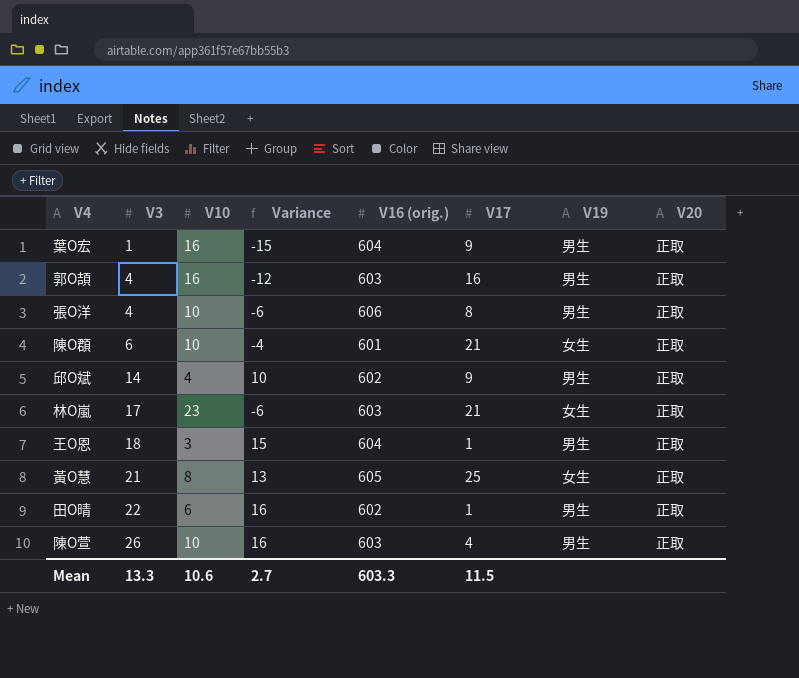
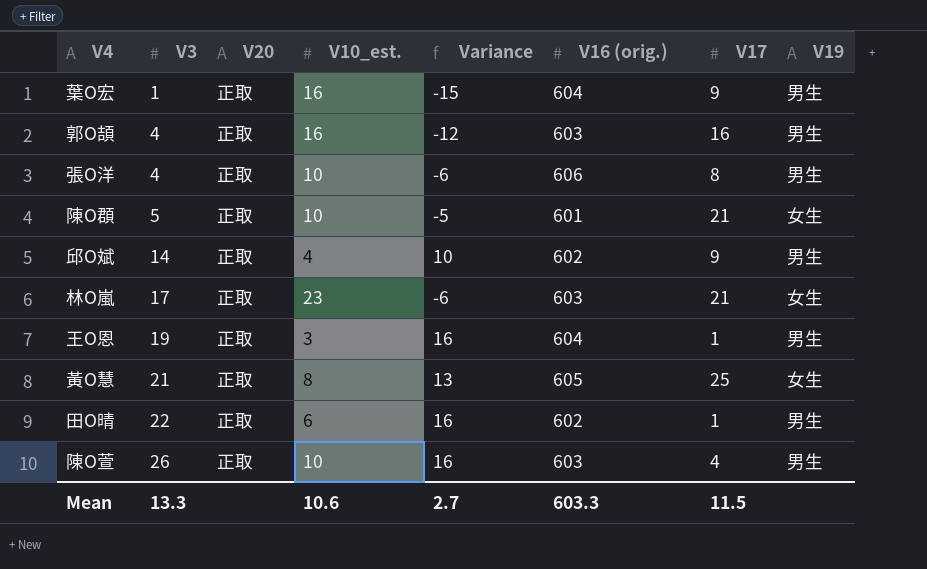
column V20 | position: 8 -> 3
column name: V10 -> V10_est.
陳O頵 | V3: 6 -> 5
陳O頵 | Variance: -4 -> -5
王O恩 | V3: 18 -> 19
王O恩 | Variance: 15 -> 16

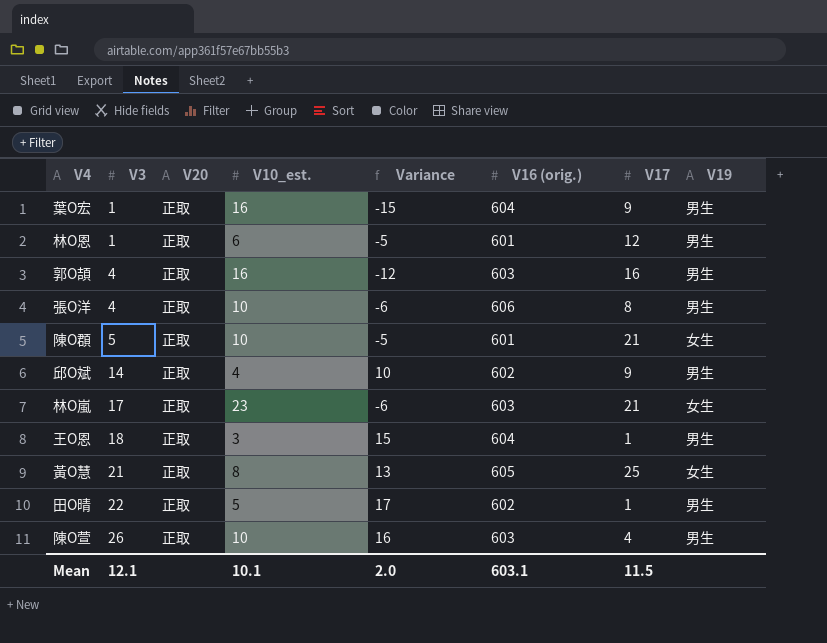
row 林O恩: none -> 1 | 正取 | 6 | -5 | 601 | 12 | 男生
王O恩 | V3: 19 -> 18
王O恩 | Variance: 16 -> 15
田O晴 | V10_est.: 6 -> 5
田O晴 | Variance: 16 -> 17
Mean | V3: 13.3 -> 12.1
Mean | V10_est.: 10.6 -> 10.1
Mean | Variance: 2.7 -> 2.0
Mean | V16 (orig.): 603.3 -> 603.1

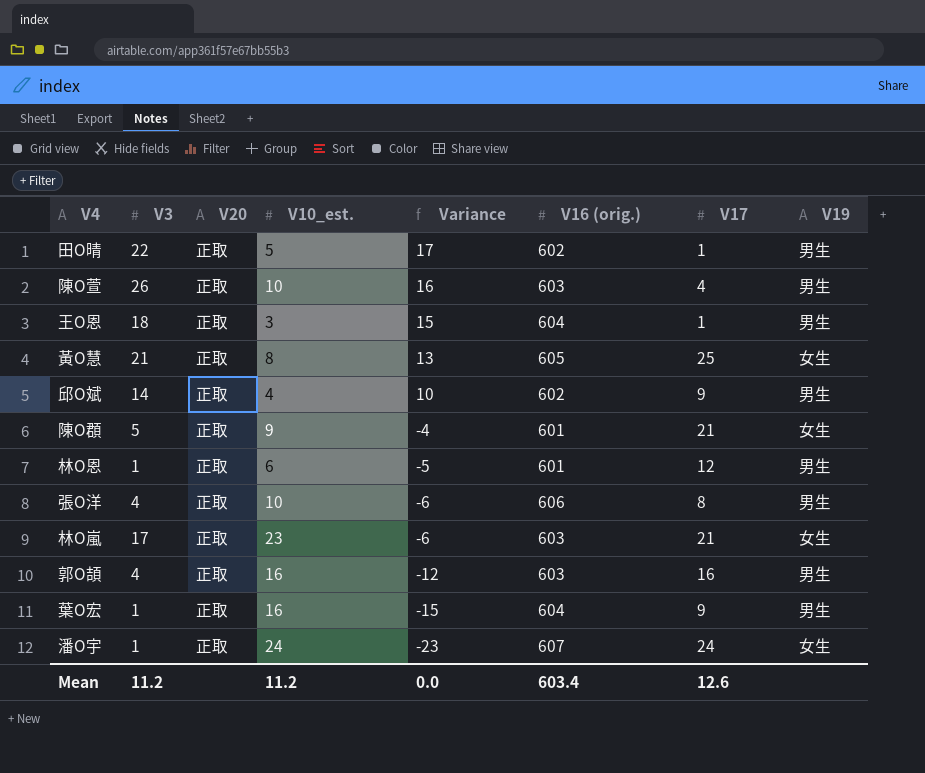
row order: V3 ascending -> Variance descending
陳O頵 | V10_est.: 10 -> 9
陳O頵 | Variance: -5 -> -4
row 潘O宇: none -> 1 | 正取 | 24 | -23 | 607 | 24 | 女生
Mean | V3: 12.1 -> 11.2
Mean | V10_est.: 10.1 -> 11.2
Mean | Variance: 2.0 -> 0.0
Mean | V16 (orig.): 603.1 -> 603.4
Mean | V17: 11.5 -> 12.6

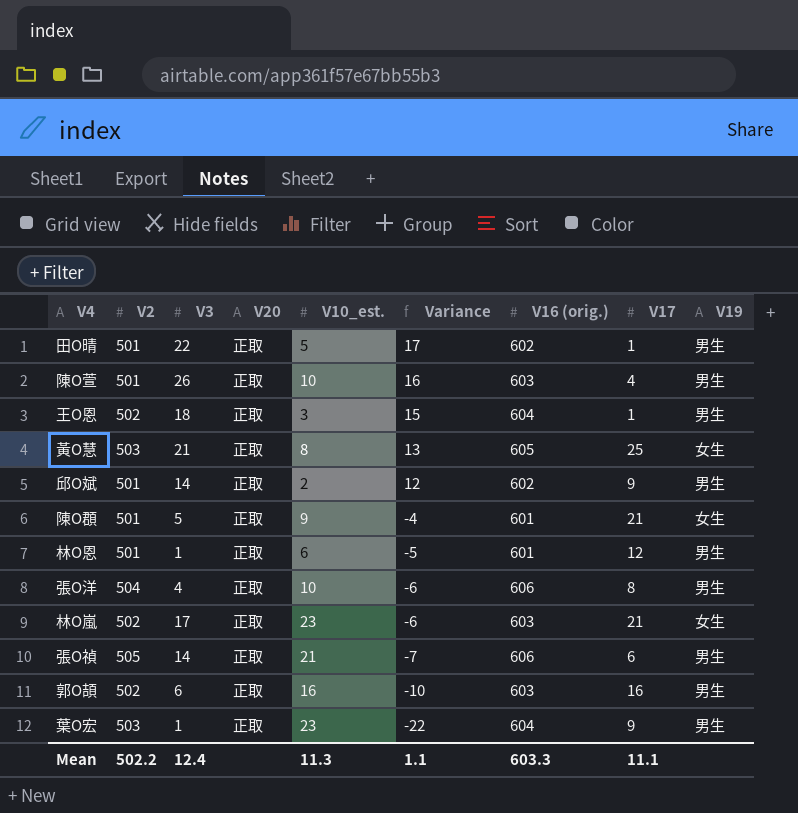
column V2 | position: none -> 2
row 潘O宇: 1 | 正取 | 24 | -23 | 607 | 24 | 女生 -> none
邱O斌 | V10_est.: 4 -> 2
邱O斌 | Variance: 10 -> 12
row 張O禎: none -> 505 | 14 | 正取 | 21 | -7 | 606 | 6 | 男生
郭O頡 | V3: 4 -> 6
郭O頡 | Variance: -12 -> -10
葉O宏 | V10_est.: 16 -> 23
葉O宏 | Variance: -15 -> -22
Mean | V3: 11.2 -> 12.4
Mean | V10_est.: 11.2 -> 11.3
Mean | Variance: 0.0 -> 1.1
Mean | V16 (orig.): 603.4 -> 603.3
Mean | V17: 12.6 -> 11.1

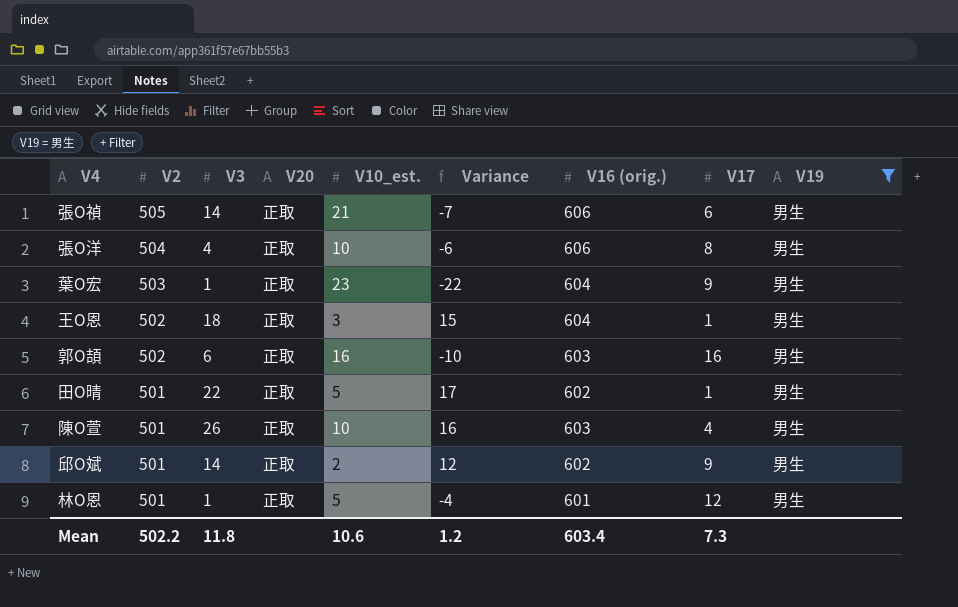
filter: none -> V19 = 男生
row order: Variance descending -> V2 descending
林O恩 | V10_est.: 6 -> 5
林O恩 | Variance: -5 -> -4
Mean | V3: 12.4 -> 11.8
Mean | V10_est.: 11.3 -> 10.6
Mean | Variance: 1.1 -> 1.2
Mean | V16 (orig.): 603.3 -> 603.4
Mean | V17: 11.1 -> 7.3

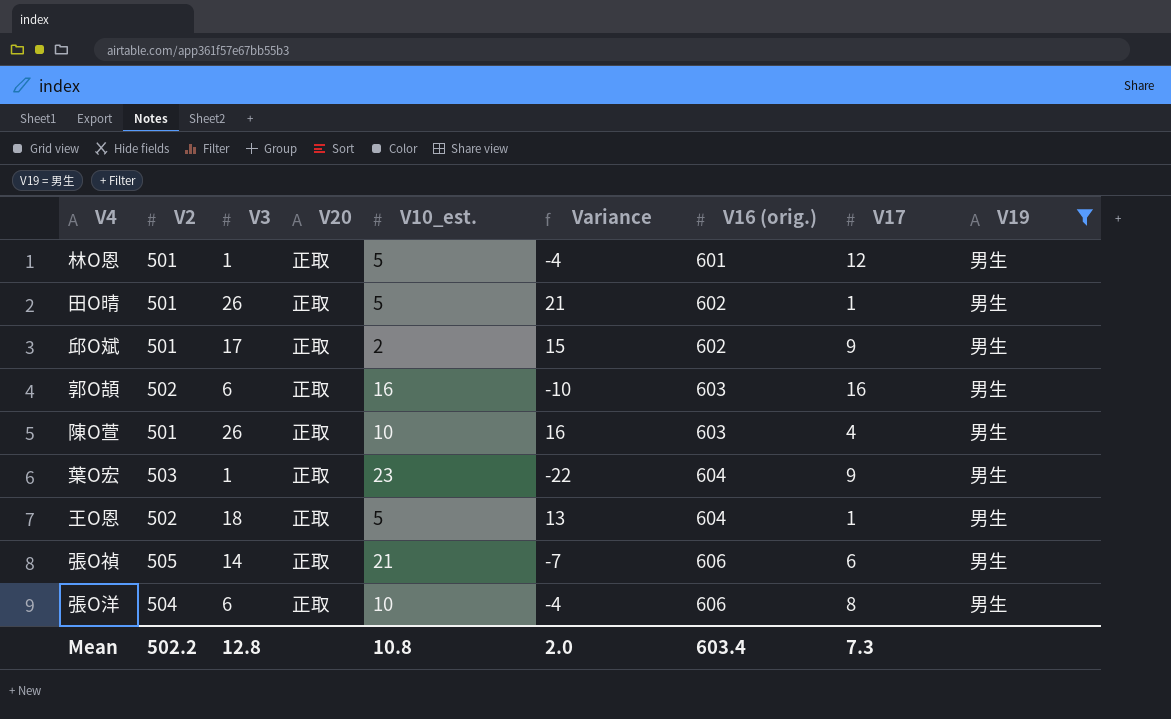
row order: V2 descending -> V16 (orig.) ascending
田O晴 | V3: 22 -> 26
田O晴 | Variance: 17 -> 21
邱O斌 | V3: 14 -> 17
邱O斌 | Variance: 12 -> 15
王O恩 | V10_est.: 3 -> 5
王O恩 | Variance: 15 -> 13
張O洋 | V3: 4 -> 6
張O洋 | Variance: -6 -> -4
Mean | V3: 11.8 -> 12.8
Mean | V10_est.: 10.6 -> 10.8
Mean | Variance: 1.2 -> 2.0

